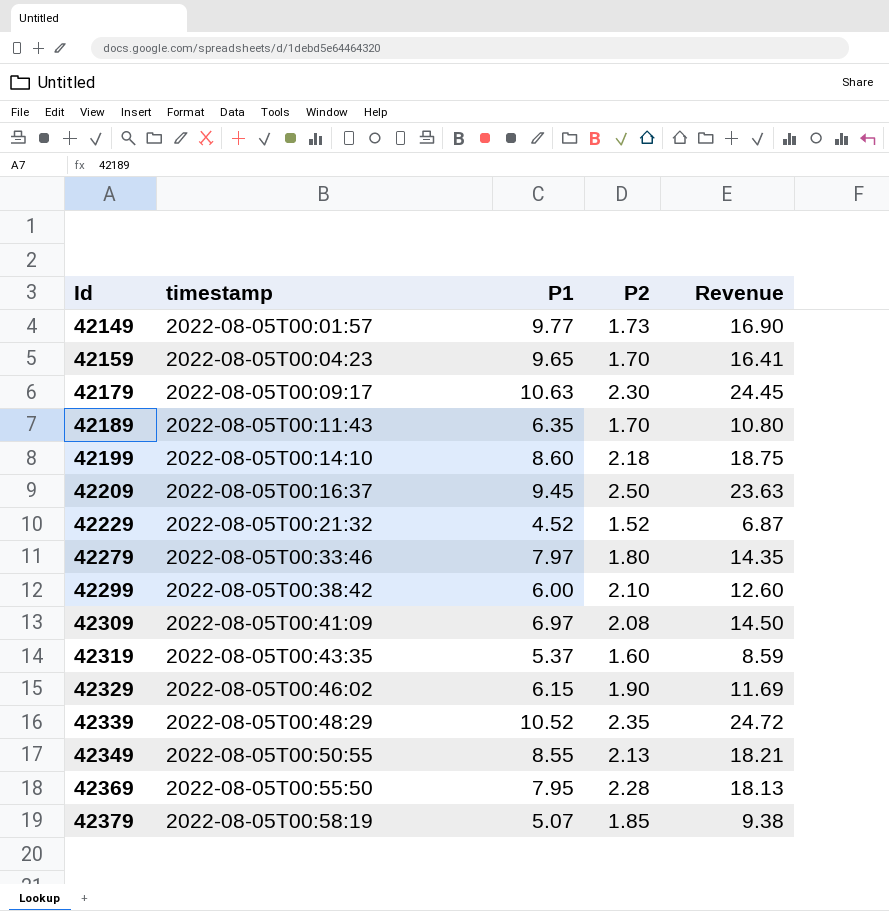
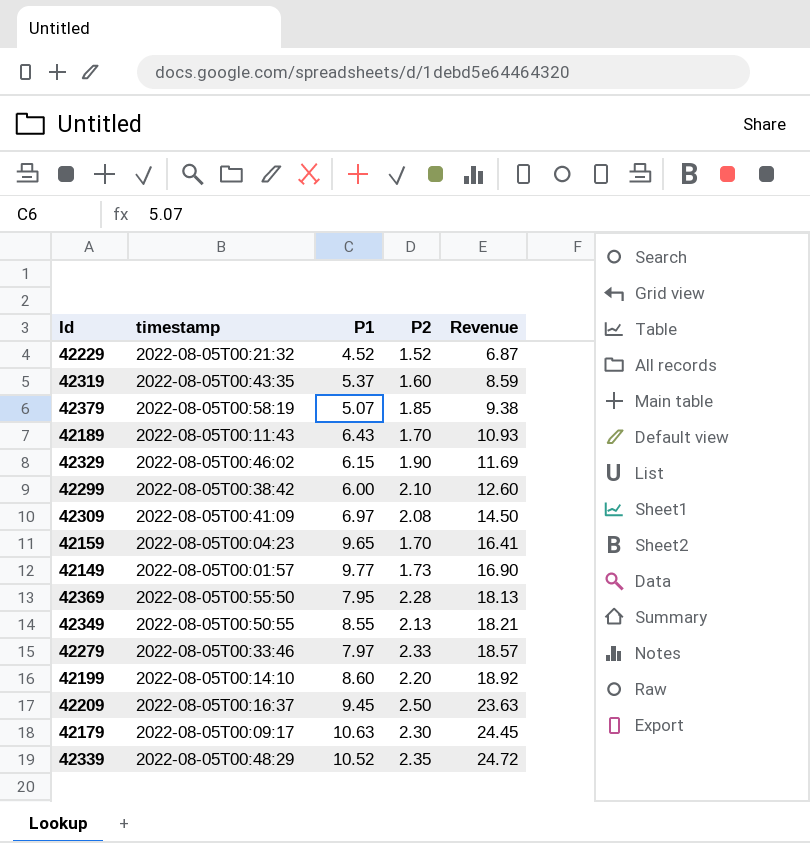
row order: Id ascending -> Revenue ascending
42189 | P1: 6.35 -> 6.43
42189 | Revenue: 10.80 -> 10.93
42279 | P2: 1.80 -> 2.33
42279 | Revenue: 14.35 -> 18.57
42199 | P2: 2.18 -> 2.20
42199 | Revenue: 18.75 -> 18.92

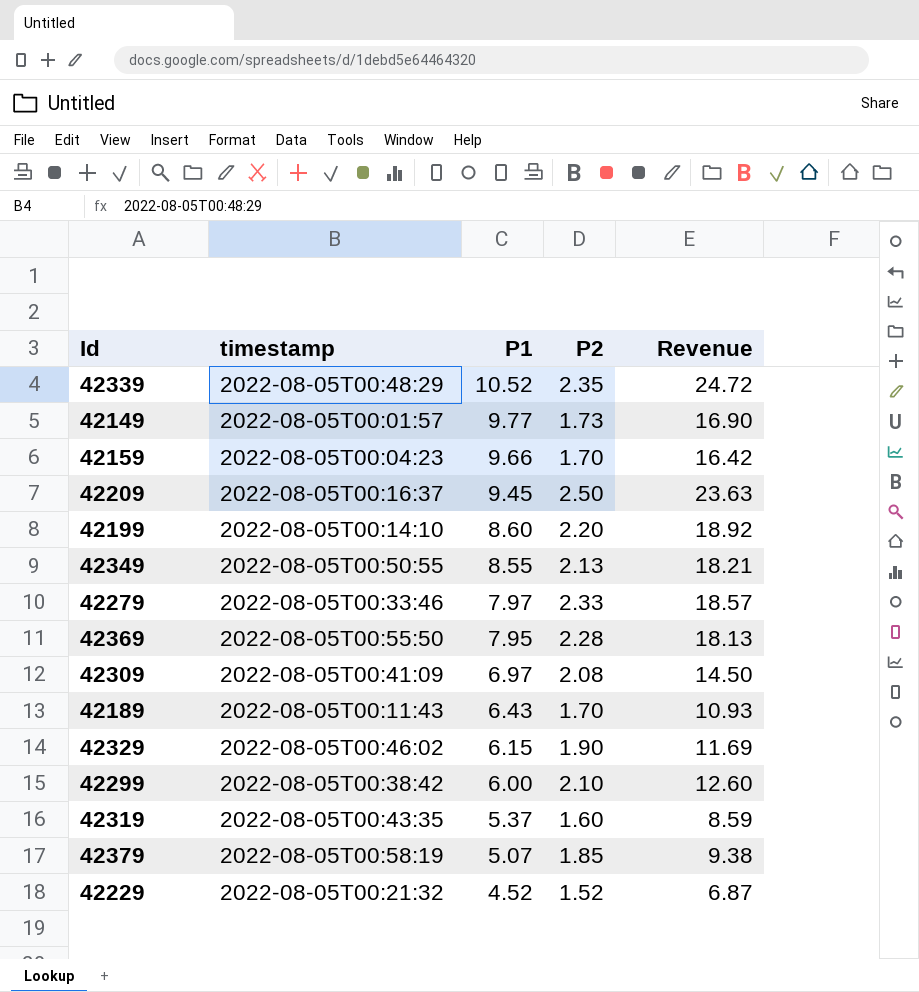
row order: Revenue ascending -> P1 descending
row 42179: 2022-08-05T00:09:17 | 10.63 | 2.30 | 24.45 -> none
42159 | P1: 9.65 -> 9.66
42159 | Revenue: 16.41 -> 16.42

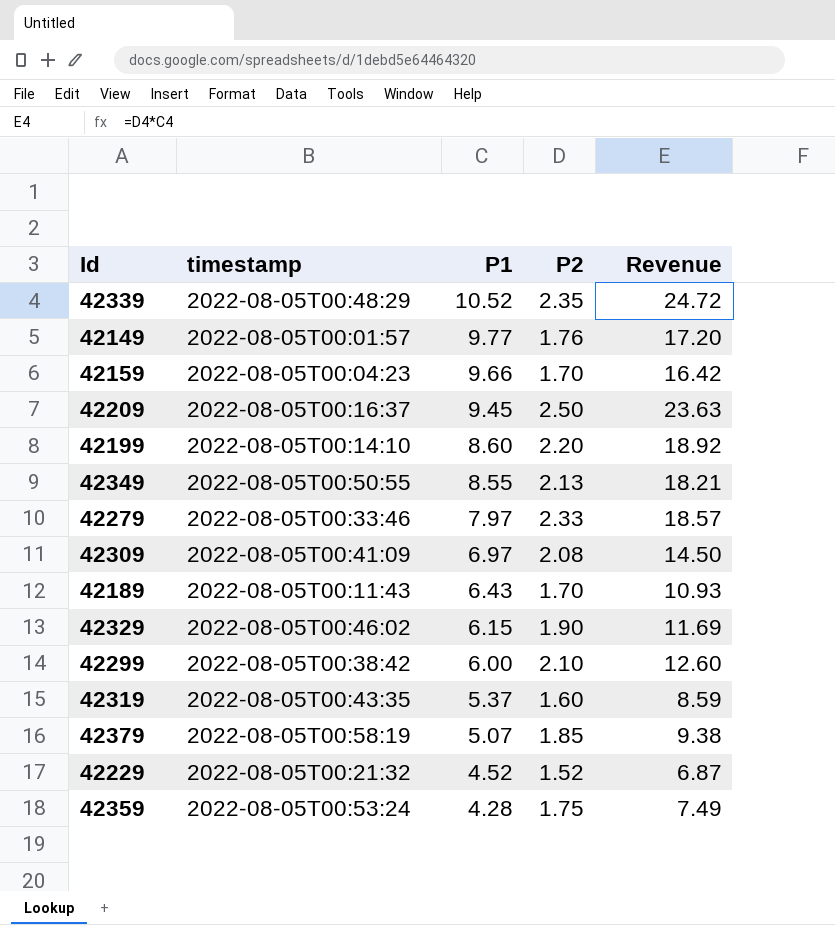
row 42369: 2022-08-05T00:55:50 | 7.95 | 2.28 | 18.13 -> none
42149 | P2: 1.73 -> 1.76
42149 | Revenue: 16.90 -> 17.20
row 42359: none -> 2022-08-05T00:53:24 | 4.28 | 1.75 | 7.49

